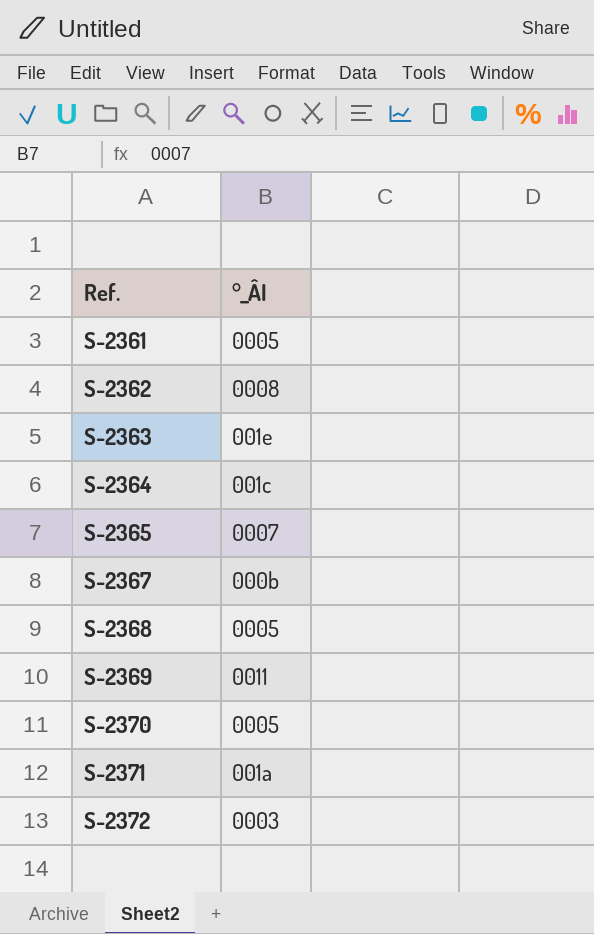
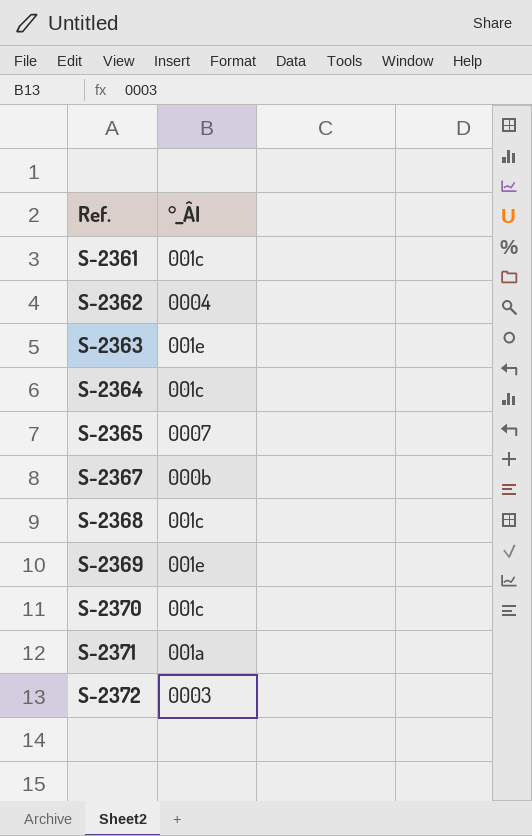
S-2361 | °_ÂI: 0005 -> 001c
S-2362 | °_ÂI: 0008 -> 0004
S-2368 | °_ÂI: 0005 -> 001c
S-2369 | °_ÂI: 0011 -> 001e
S-2370 | °_ÂI: 0005 -> 001c

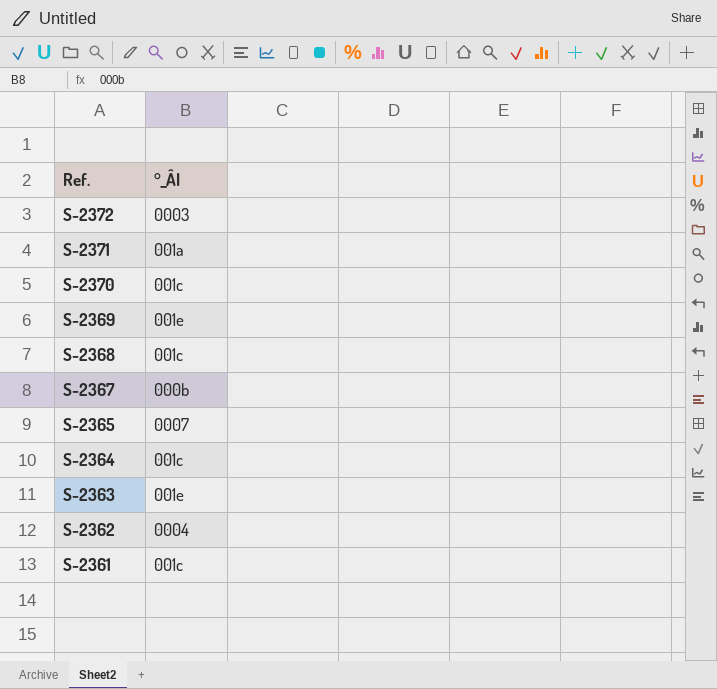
row order: Ref. ascending -> Ref. descending

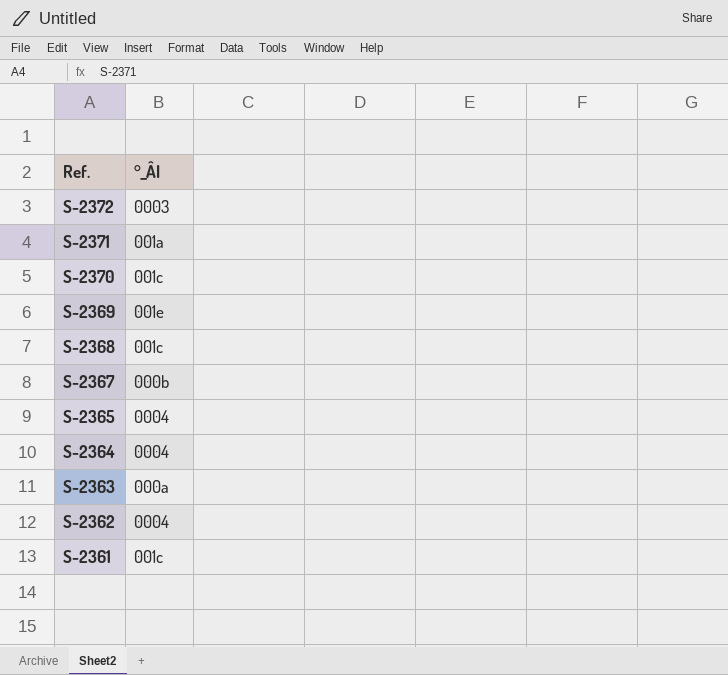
S-2365 | °_ÂI: 0007 -> 0004
S-2364 | °_ÂI: 001c -> 0004
S-2363 | °_ÂI: 001e -> 000a

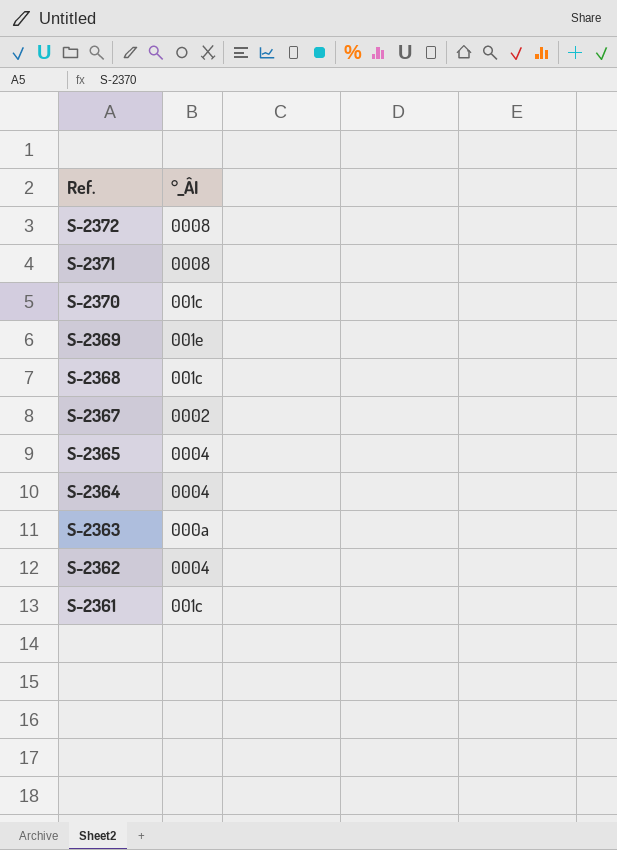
S-2372 | °_ÂI: 0003 -> 0008
S-2371 | °_ÂI: 001a -> 0008
S-2367 | °_ÂI: 000b -> 0002

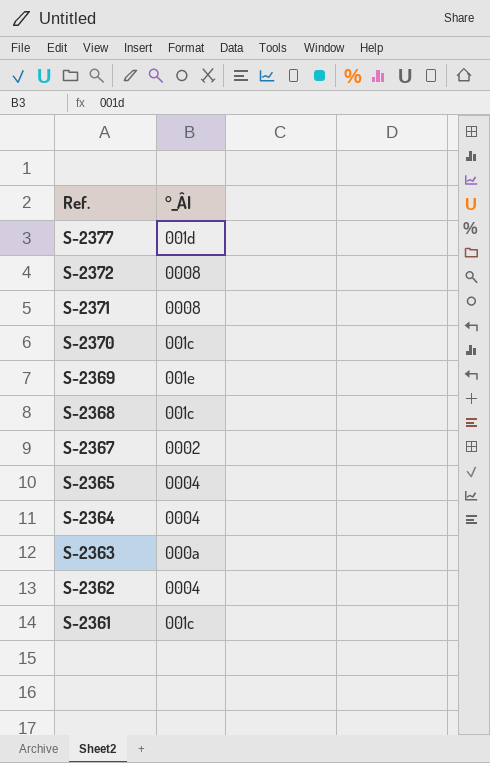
row S-2377: none -> 001d

